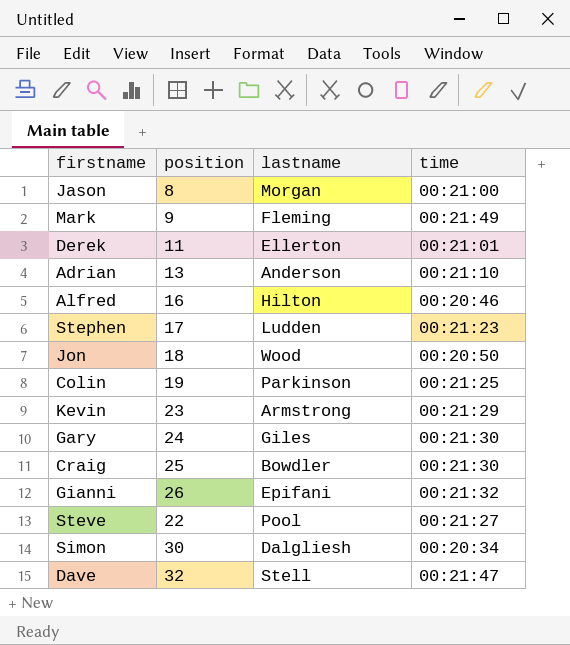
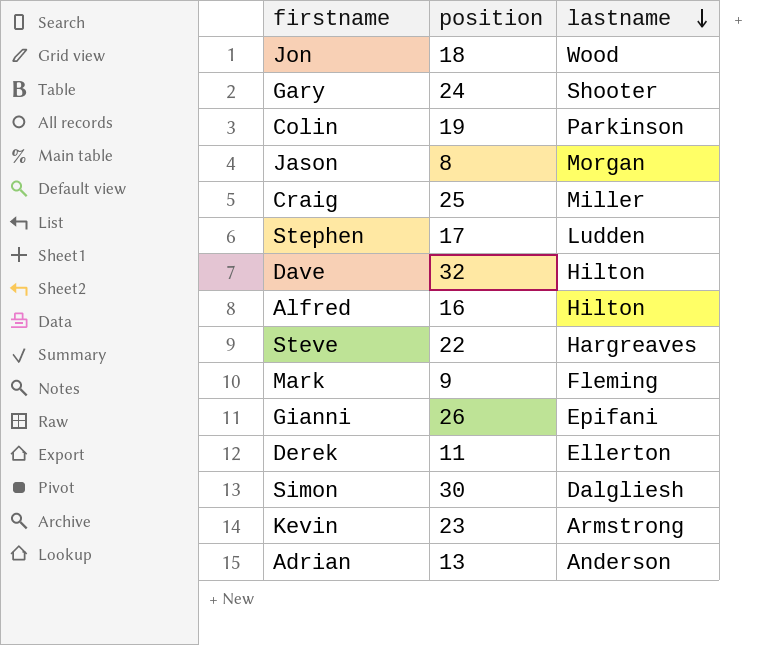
row order: none -> lastname descending
column time | position: 4 -> none
Gary | lastname: Giles -> Shooter
Craig | lastname: Bowdler -> Miller
Dave | lastname: Stell -> Hilton
Steve | lastname: Pool -> Hargreaves

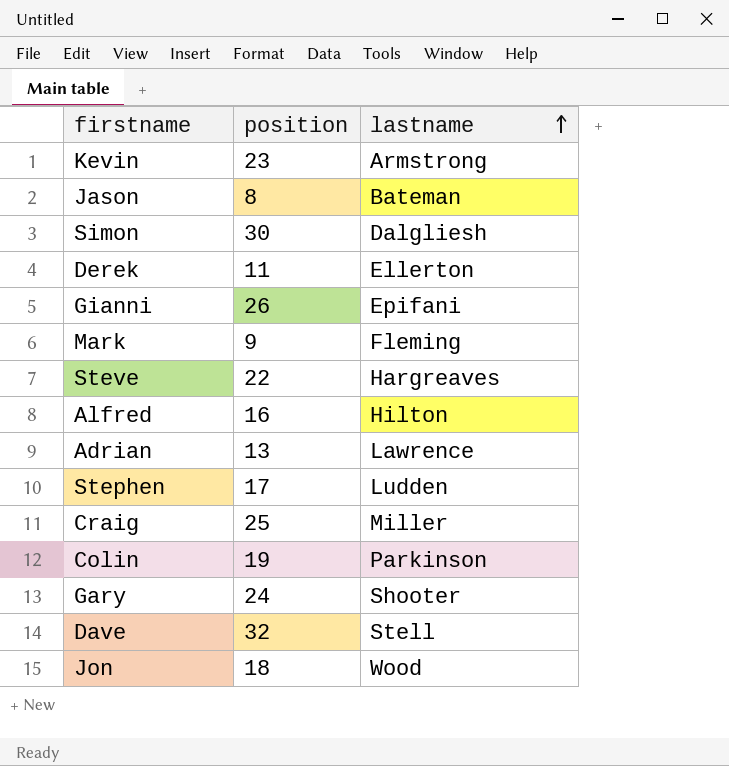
row order: lastname descending -> lastname ascending
Jason | lastname: Morgan -> Bateman
Adrian | lastname: Anderson -> Lawrence
Dave | lastname: Hilton -> Stell

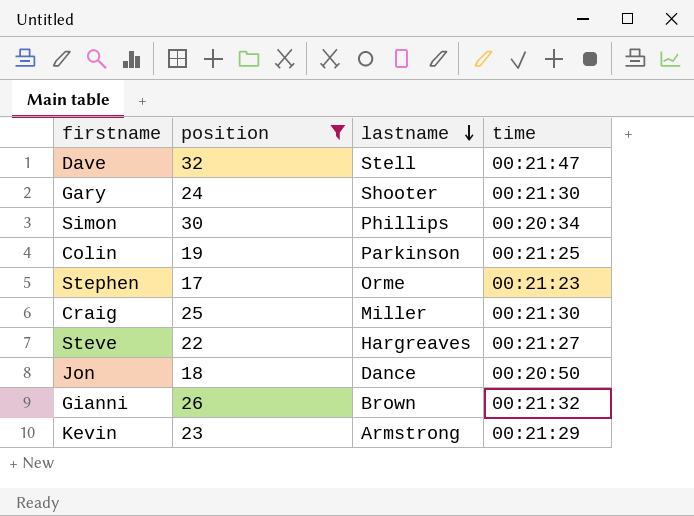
filter: none -> position >= 17
row order: lastname ascending -> lastname descending
column time | position: none -> 4
Simon | lastname: Dalgliesh -> Phillips
Stephen | lastname: Ludden -> Orme
Jon | lastname: Wood -> Dance
Gianni | lastname: Epifani -> Brown

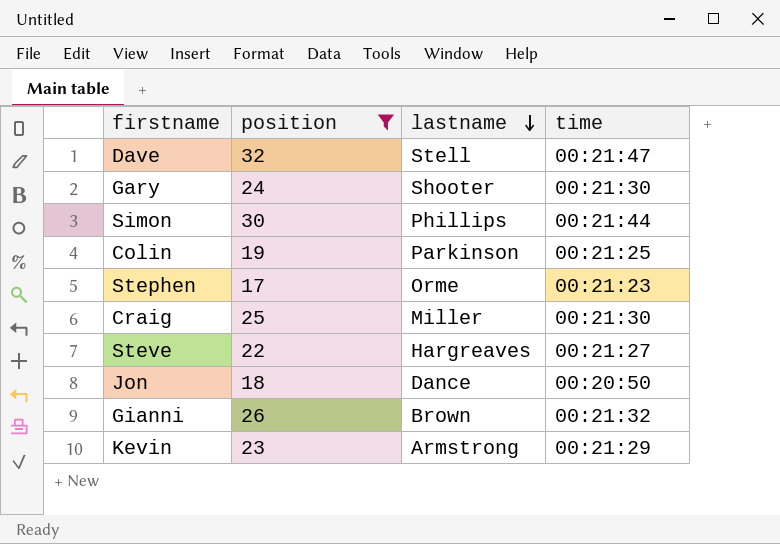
Simon | time: 00:20:34 -> 00:21:44

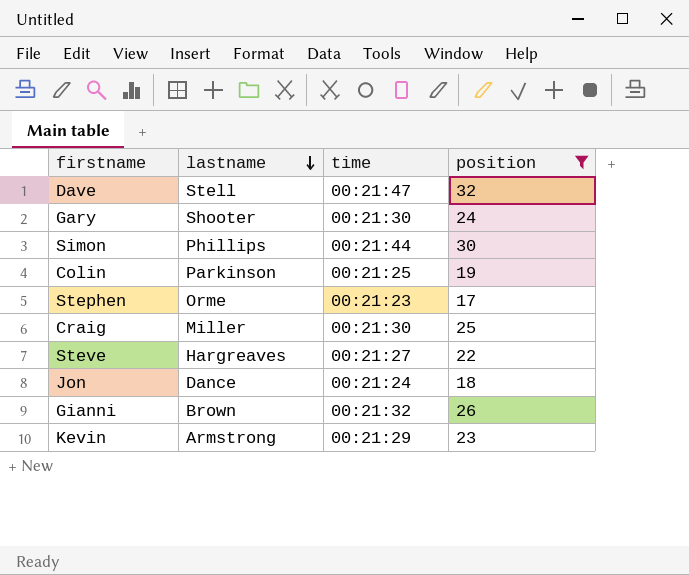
column position | position: 2 -> 4
Jon | time: 00:20:50 -> 00:21:24

